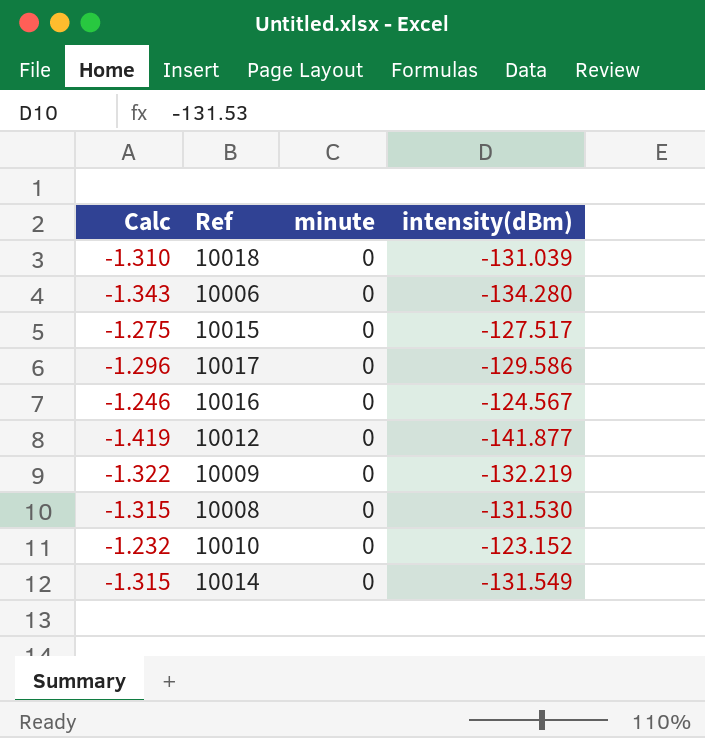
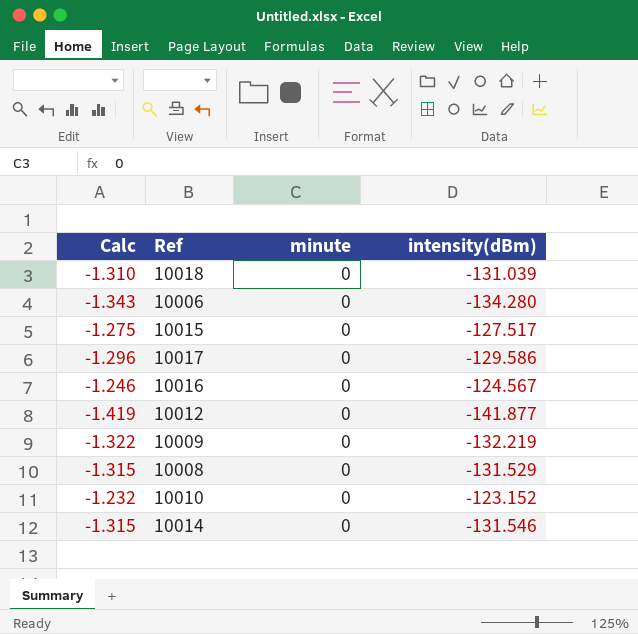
10008 | intensity(dBm): -131.530 -> -131.529
10014 | intensity(dBm): -131.549 -> -131.546

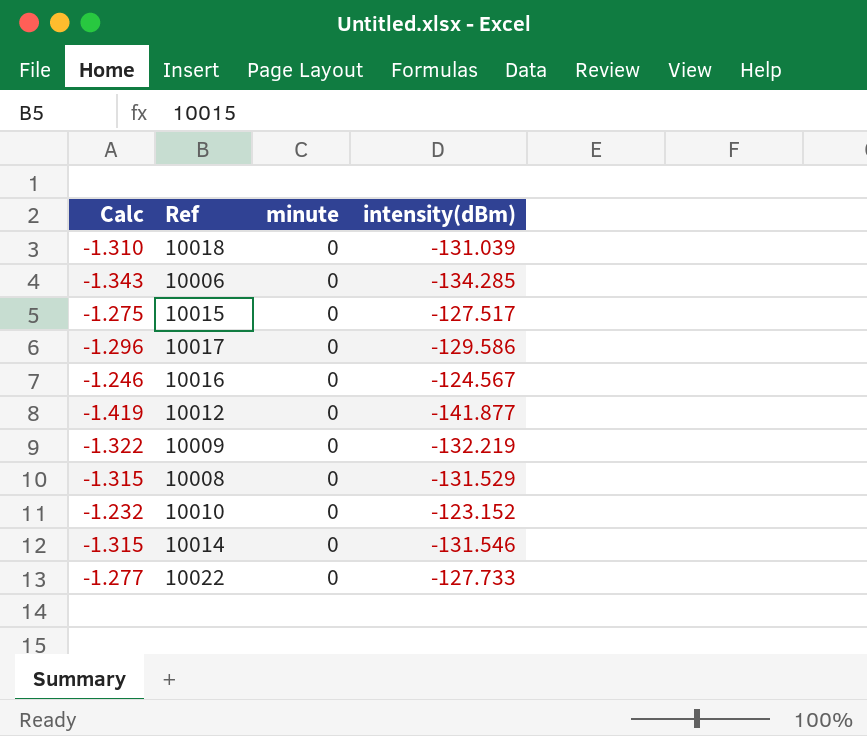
10006 | intensity(dBm): -134.280 -> -134.285
row 10022: none -> -1.277 | 0 | -127.733

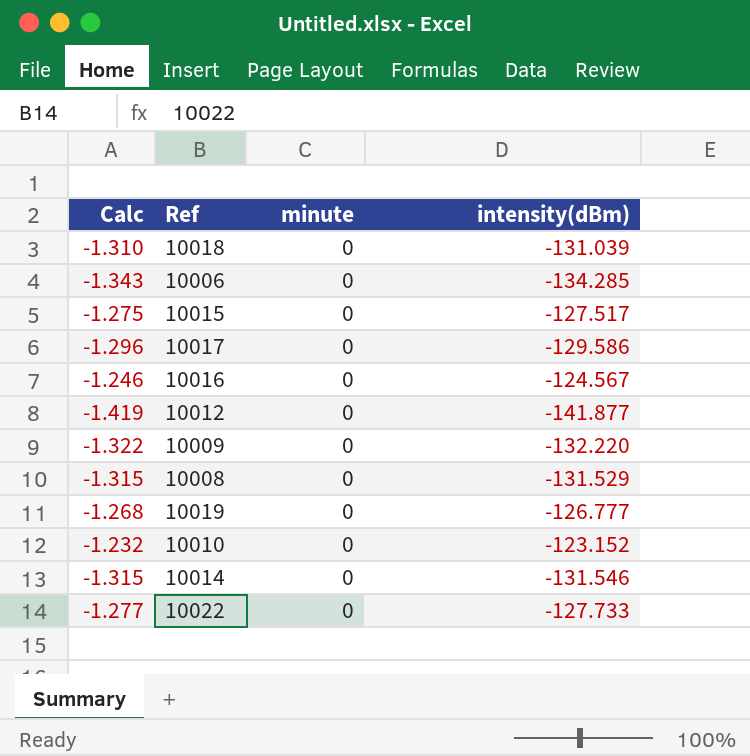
10009 | intensity(dBm): -132.219 -> -132.220
row 10019: none -> -1.268 | 0 | -126.777

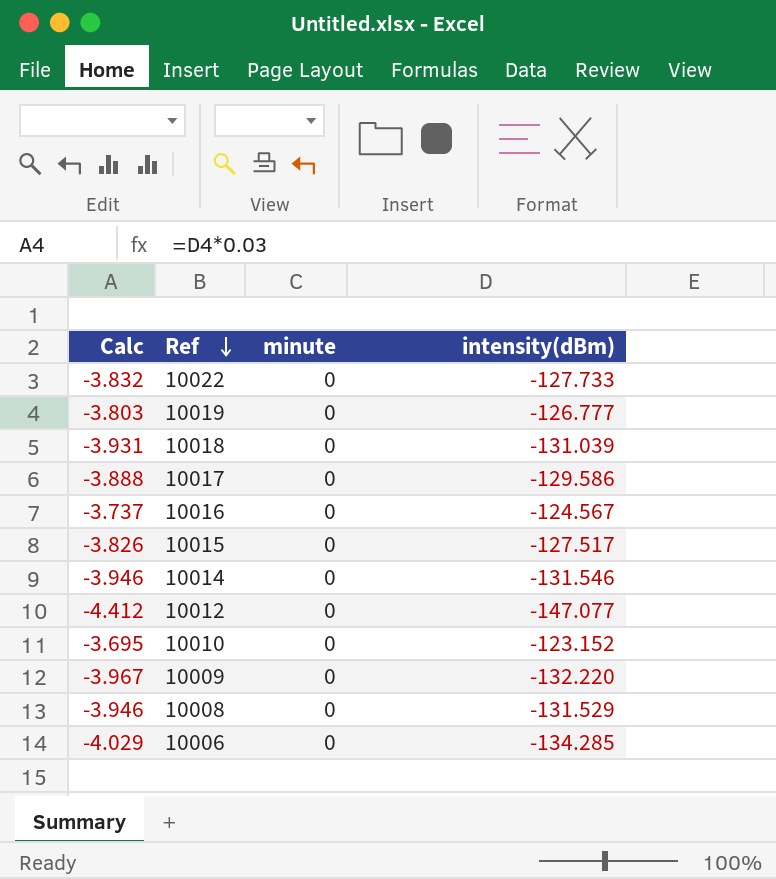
row order: none -> Ref descending
column Calc | formula: [intensity(dBm)] * 0.01 -> [intensity(dBm)] * 0.03
10012 | intensity(dBm): -141.877 -> -147.077

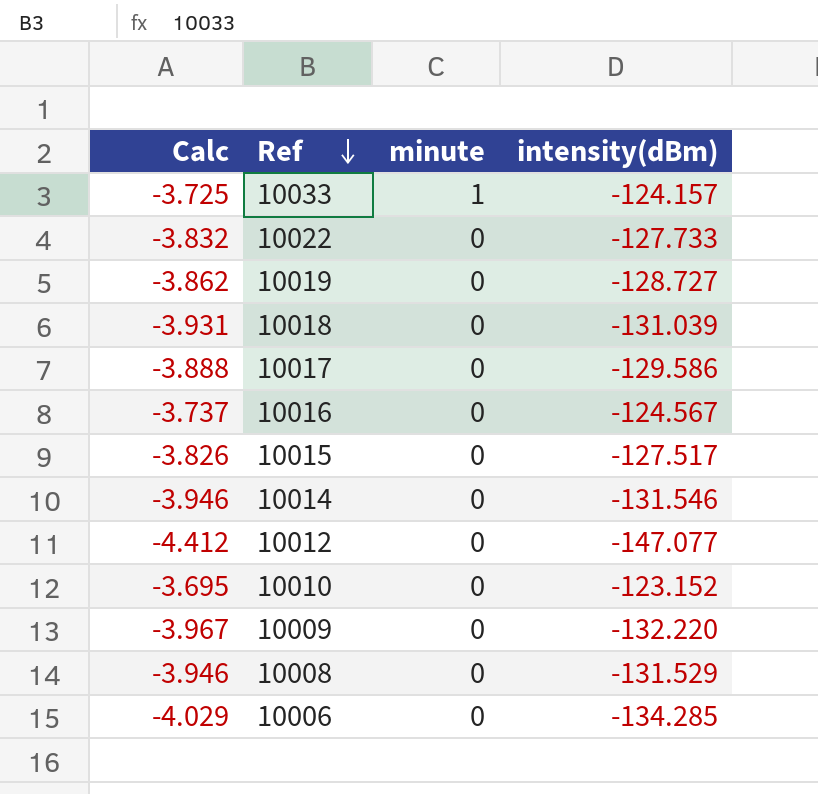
row 10033: none -> -3.725 | 1 | -124.157
10019 | Calc: -3.803 -> -3.862
10019 | intensity(dBm): -126.777 -> -128.727

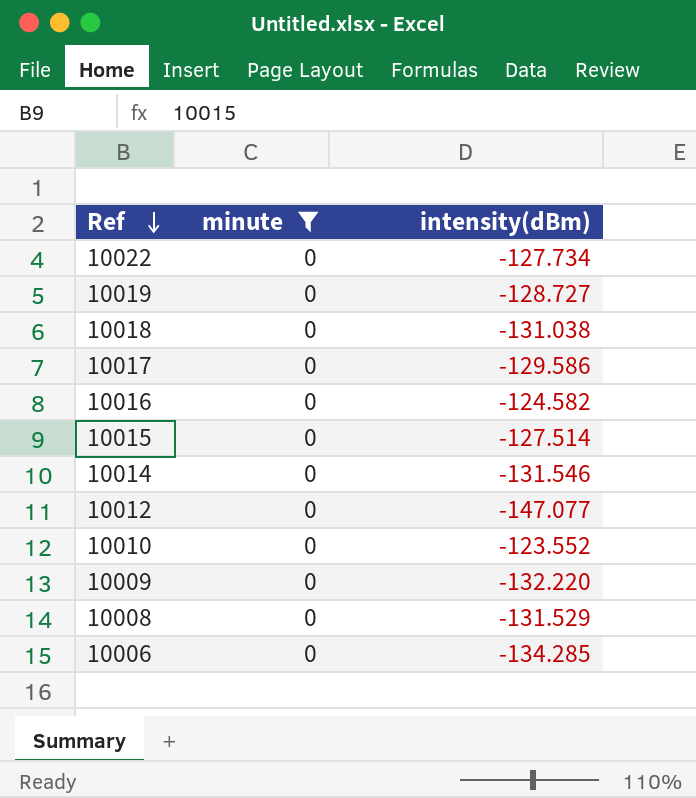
filter: none -> minute = 0
column Calc | formula: [intensity(dBm)] * 0.03 -> none
10022 | intensity(dBm): -127.733 -> -127.734
10018 | intensity(dBm): -131.039 -> -131.038
10016 | intensity(dBm): -124.567 -> -124.582
10015 | intensity(dBm): -127.517 -> -127.514
10010 | intensity(dBm): -123.152 -> -123.552

